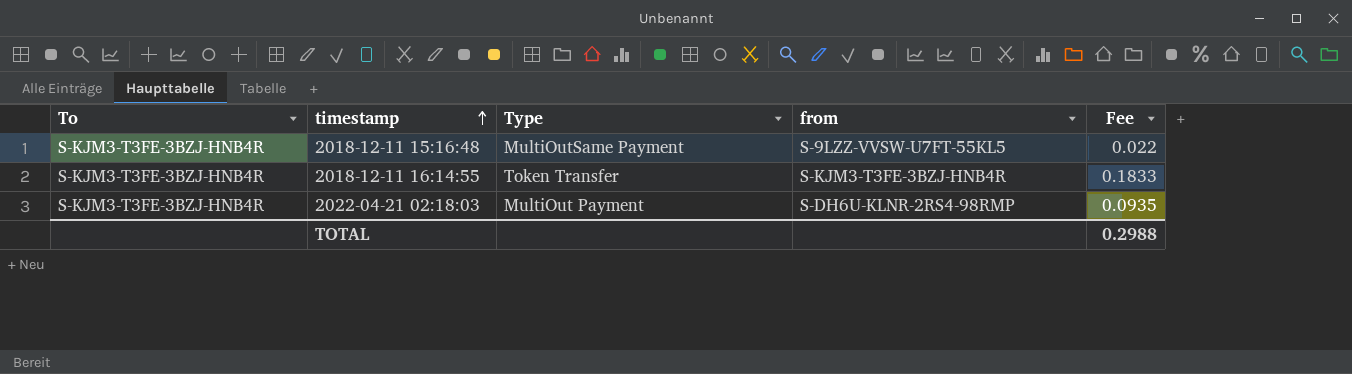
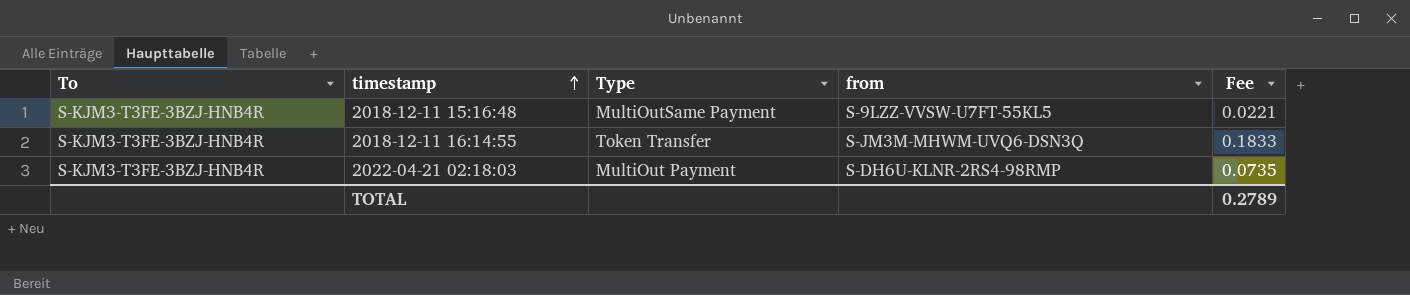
2018-12-11 15:16:48 | Fee: 0.022 -> 0.0221
2018-12-11 16:14:55 | from: S-KJM3-T3FE-3BZJ-HNB4R -> S-JM3M-MHWM-UVQ6-DSN3Q
2022-04-21 02:18:03 | Fee: 0.0935 -> 0.0735
TOTAL | Fee: 0.2988 -> 0.2789

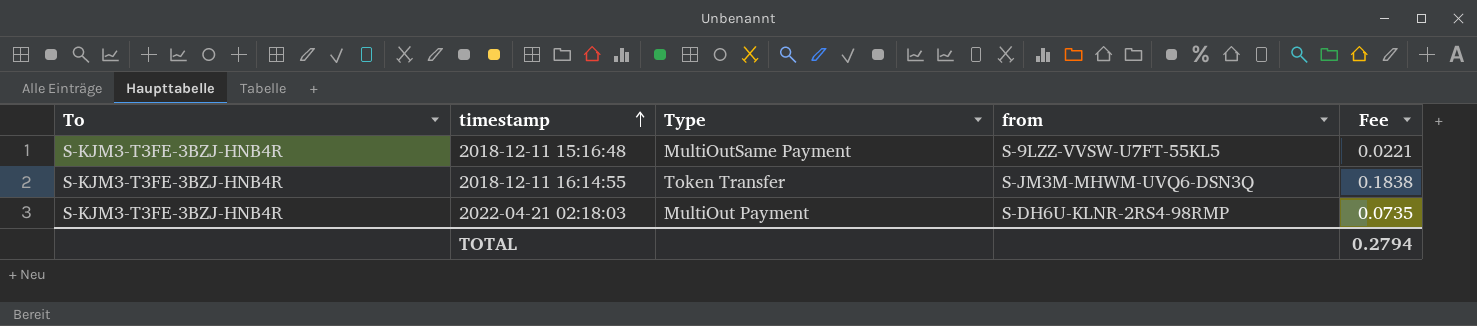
2018-12-11 16:14:55 | Fee: 0.1833 -> 0.1838
TOTAL | Fee: 0.2789 -> 0.2794

